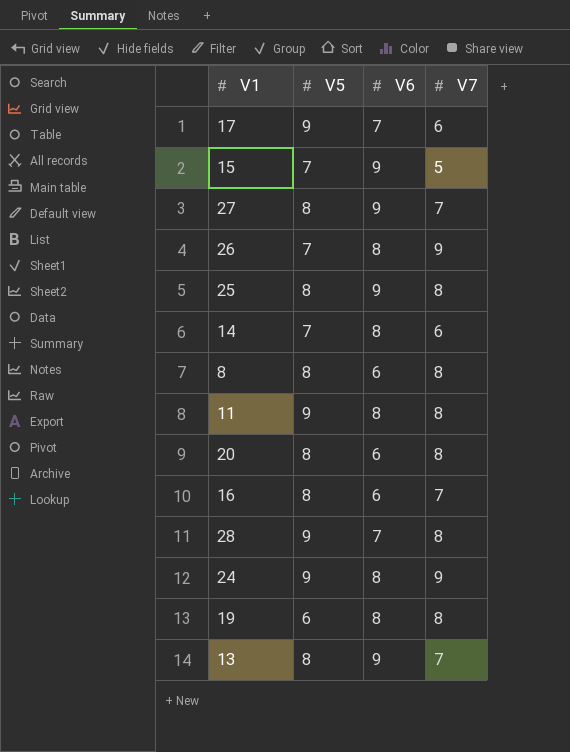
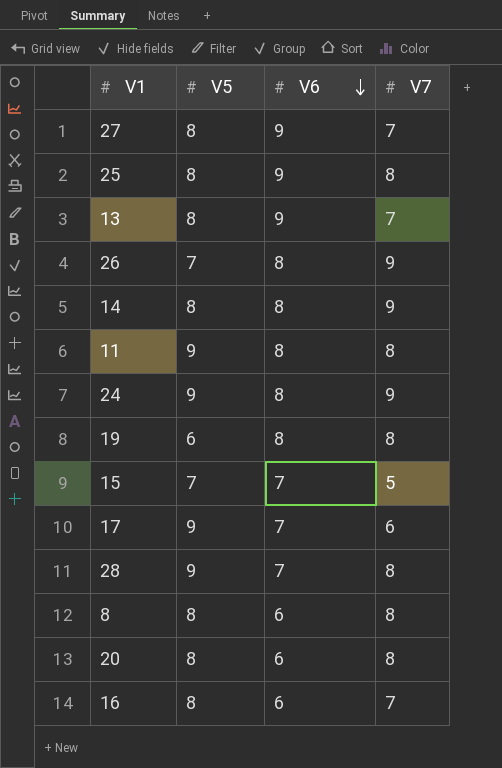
row order: none -> V6 descending
14 | V5: 7 -> 8
14 | V7: 6 -> 9
15 | V6: 9 -> 7

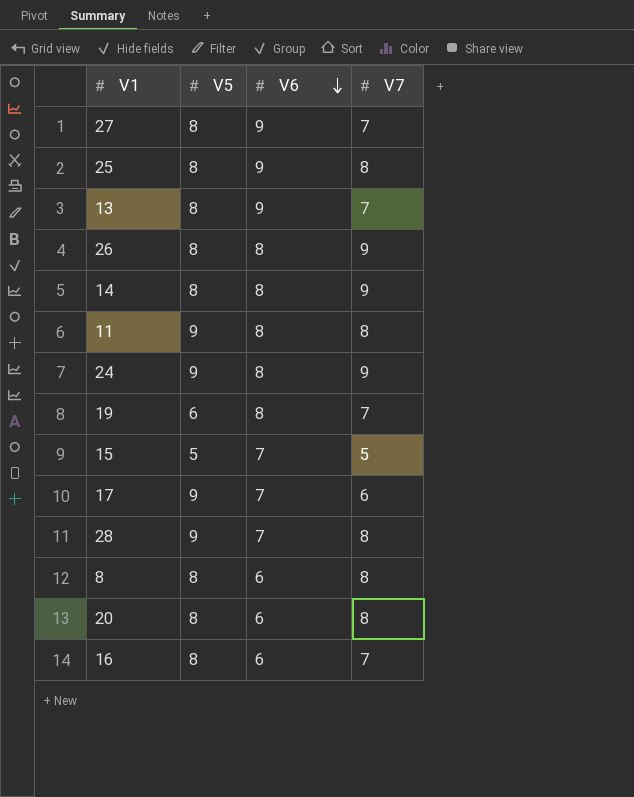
26 | V5: 7 -> 8
19 | V7: 8 -> 7
15 | V5: 7 -> 5

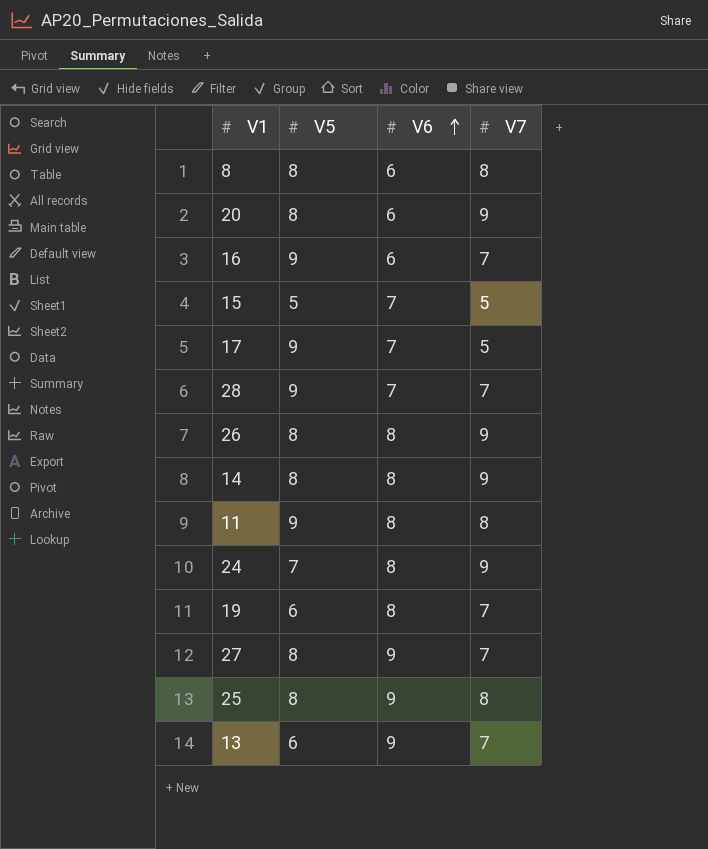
row order: V6 descending -> V6 ascending
20 | V7: 8 -> 9
16 | V5: 8 -> 9
17 | V7: 6 -> 5
28 | V7: 8 -> 7
24 | V5: 9 -> 7
13 | V5: 8 -> 6

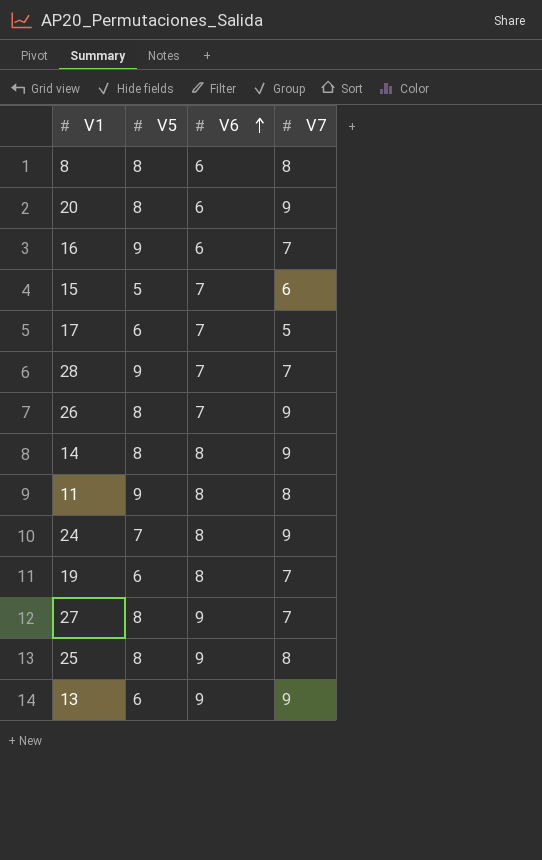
15 | V7: 5 -> 6
17 | V5: 9 -> 6
26 | V6: 8 -> 7
13 | V7: 7 -> 9

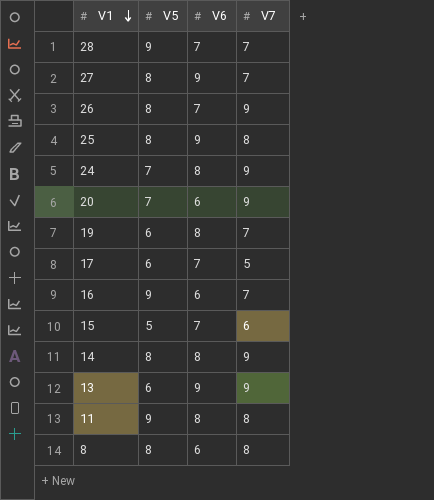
row order: V6 ascending -> V1 descending
20 | V5: 8 -> 7

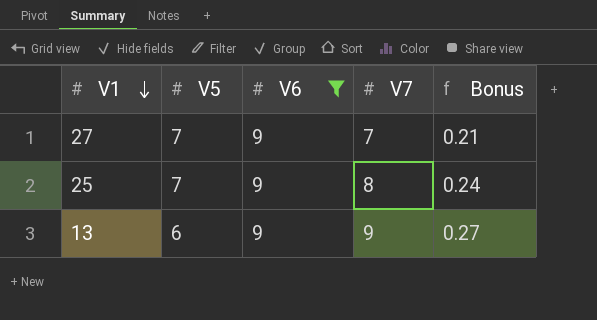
filter: none -> V6 = 9
column Bonus | formula: none -> [V7] * 0.03
27 | V5: 8 -> 7
25 | V5: 8 -> 7

